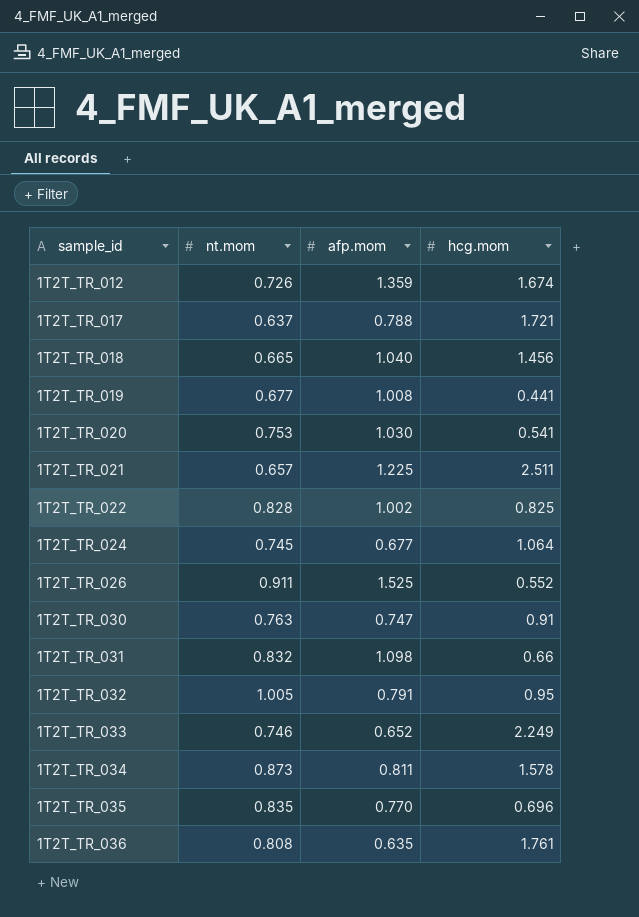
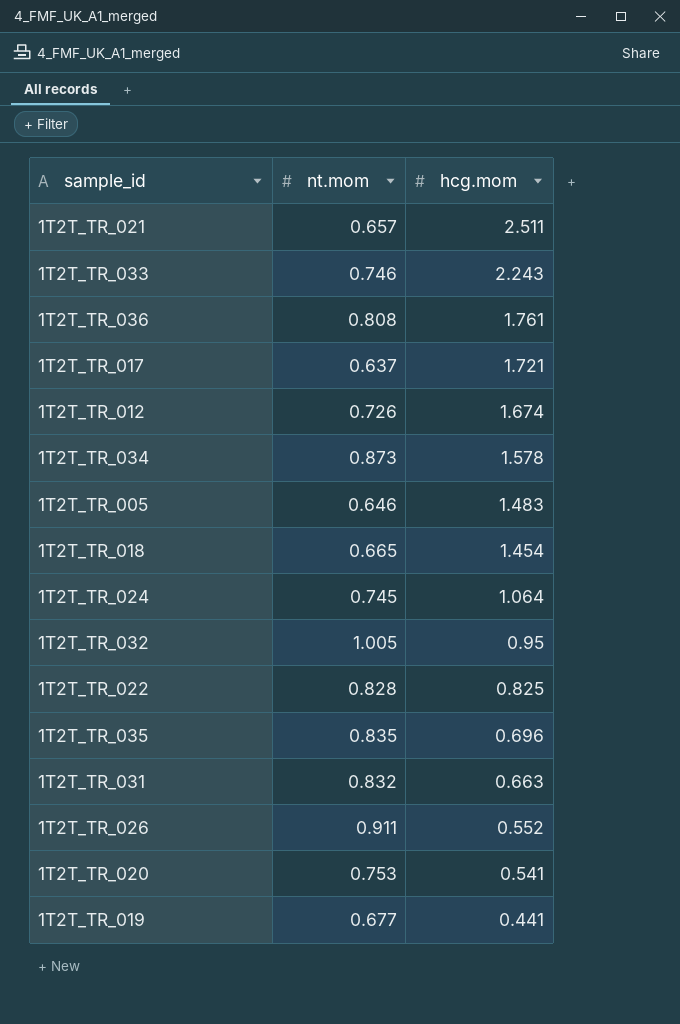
row order: sample_id ascending -> hcg.mom descending
column afp.mom | position: 3 -> none
row 1T2T_TR_030: 0.763 | 0.747 | 0.91 -> none
1T2T_TR_033 | hcg.mom: 2.249 -> 2.243
row 1T2T_TR_005: none -> 0.646 | 1.483
1T2T_TR_018 | hcg.mom: 1.456 -> 1.454
1T2T_TR_031 | hcg.mom: 0.66 -> 0.663

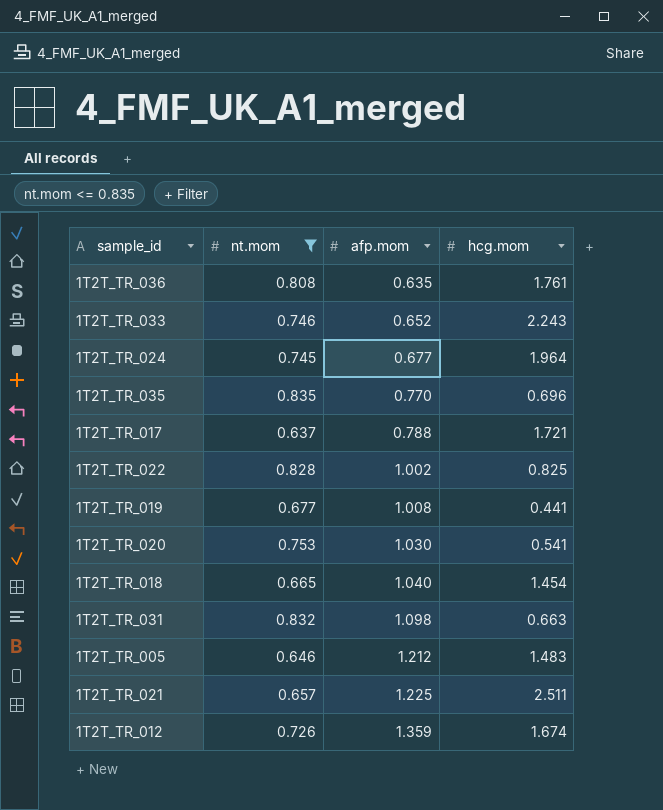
filter: none -> nt.mom <= 0.835
row order: hcg.mom descending -> afp.mom ascending
column afp.mom | position: none -> 3
1T2T_TR_024 | hcg.mom: 1.064 -> 1.964

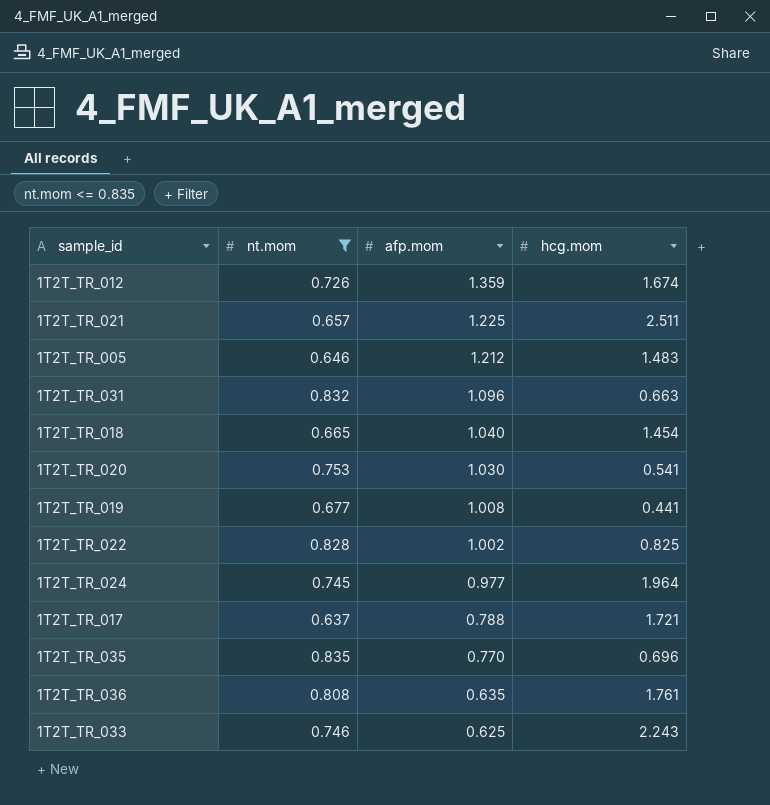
row order: afp.mom ascending -> afp.mom descending
1T2T_TR_031 | afp.mom: 1.098 -> 1.096
1T2T_TR_024 | afp.mom: 0.677 -> 0.977
1T2T_TR_033 | afp.mom: 0.652 -> 0.625

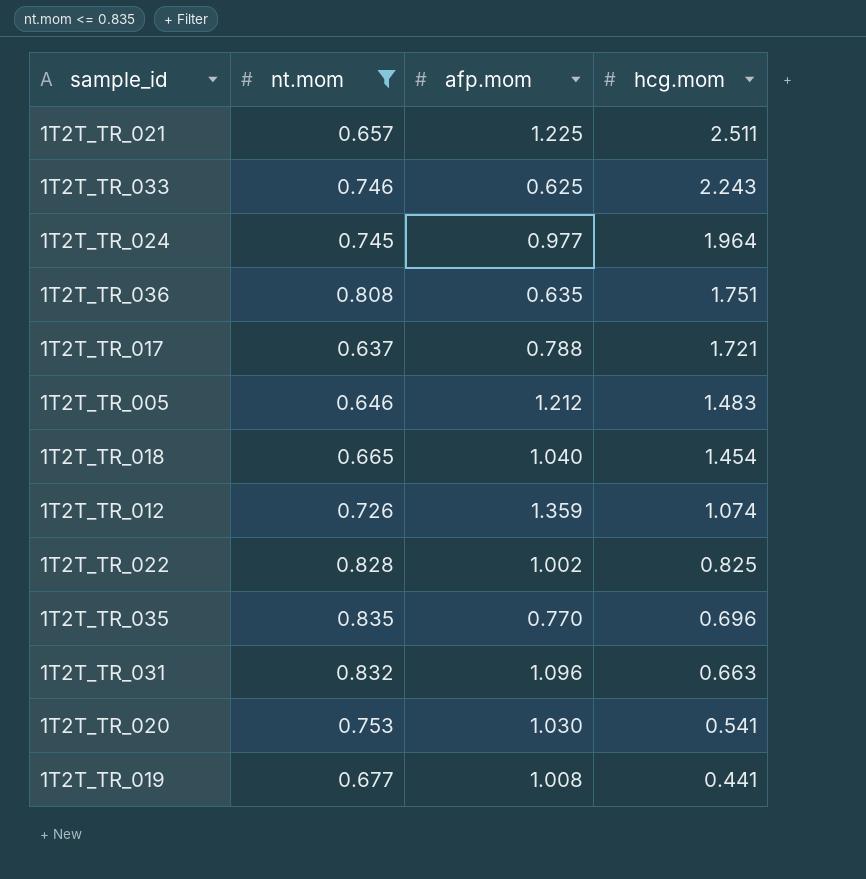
row order: afp.mom descending -> hcg.mom descending
1T2T_TR_036 | hcg.mom: 1.761 -> 1.751
1T2T_TR_012 | hcg.mom: 1.674 -> 1.074

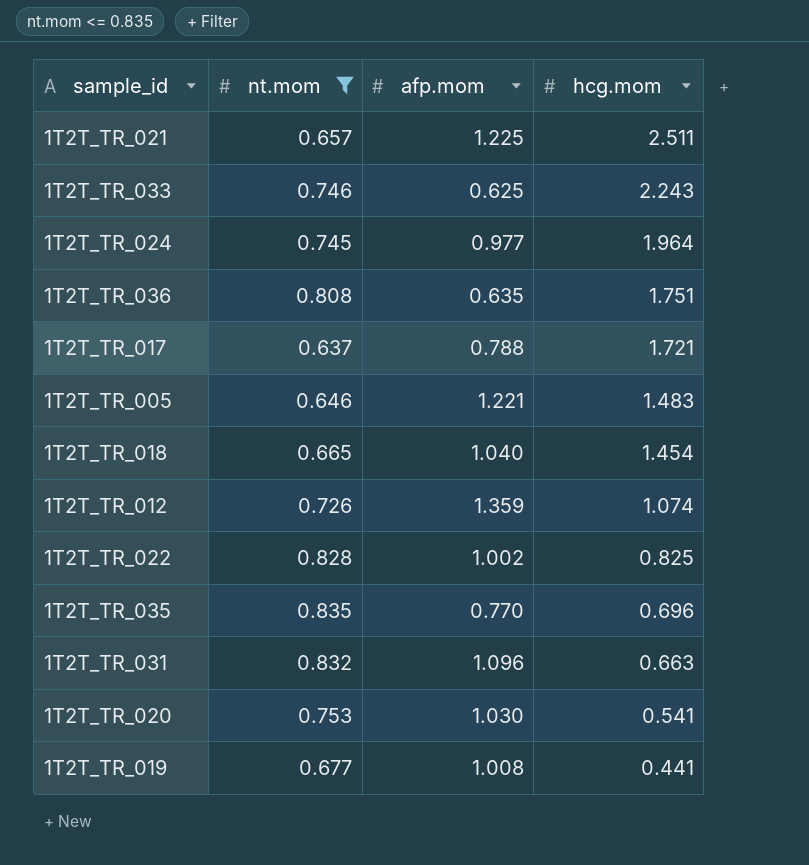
1T2T_TR_005 | afp.mom: 1.212 -> 1.221

